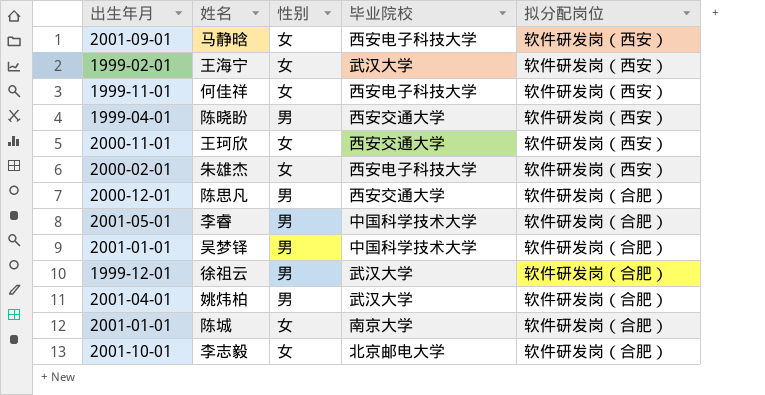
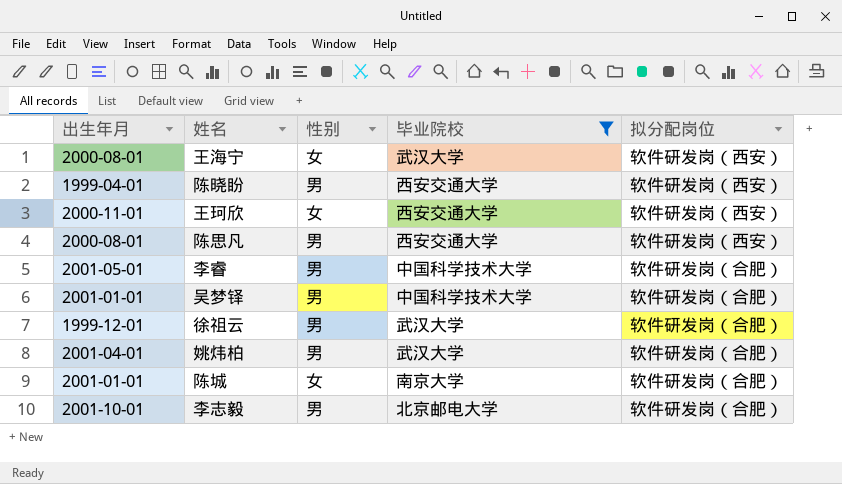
filter: none -> 毕业院校 != 西安电子科技大学
王海宁 | 出生年月: 1999-02-01 -> 2000-08-01
陈思凡 | 出生年月: 2000-12-01 -> 2000-08-01
陈思凡 | 拟分配岗位: 软件研发岗（合肥） -> 软件研发岗（西安）
李志毅 | 性别: 女 -> 男

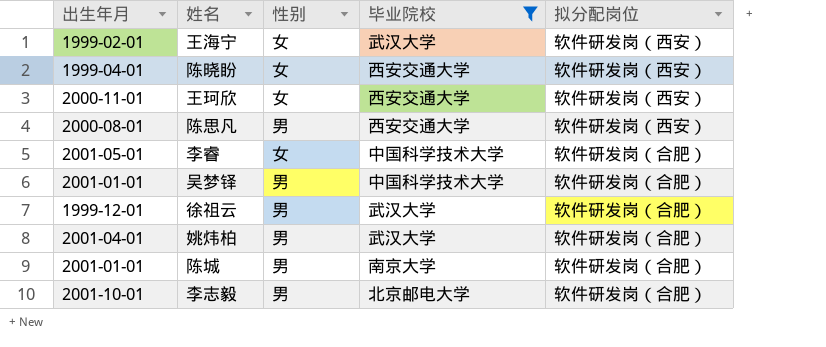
王海宁 | 出生年月: 2000-08-01 -> 1999-02-01
陈晓盼 | 性别: 男 -> 女
李睿 | 性别: 男 -> 女
陈城 | 性别: 女 -> 男

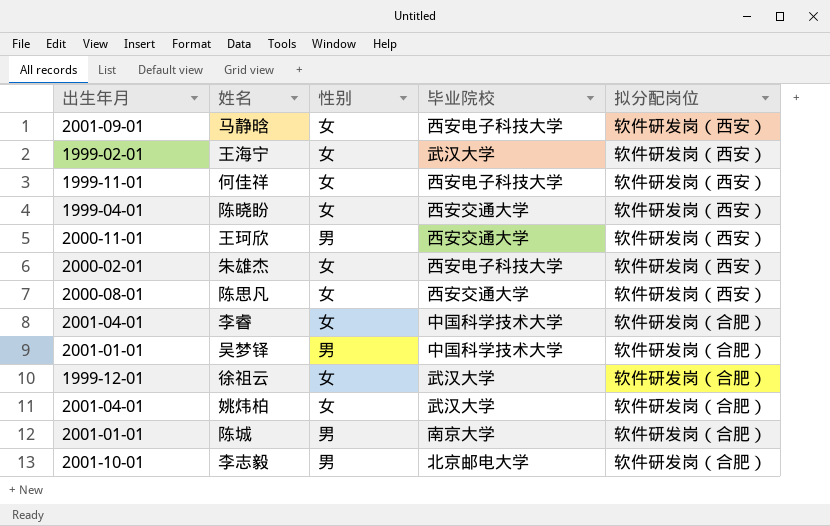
filter: 毕业院校 != 西安电子科技大学 -> none
王珂欣 | 性别: 女 -> 男
陈思凡 | 性别: 男 -> 女
李睿 | 出生年月: 2001-05-01 -> 2001-04-01
徐祖云 | 性别: 男 -> 女
姚炜柏 | 性别: 男 -> 女

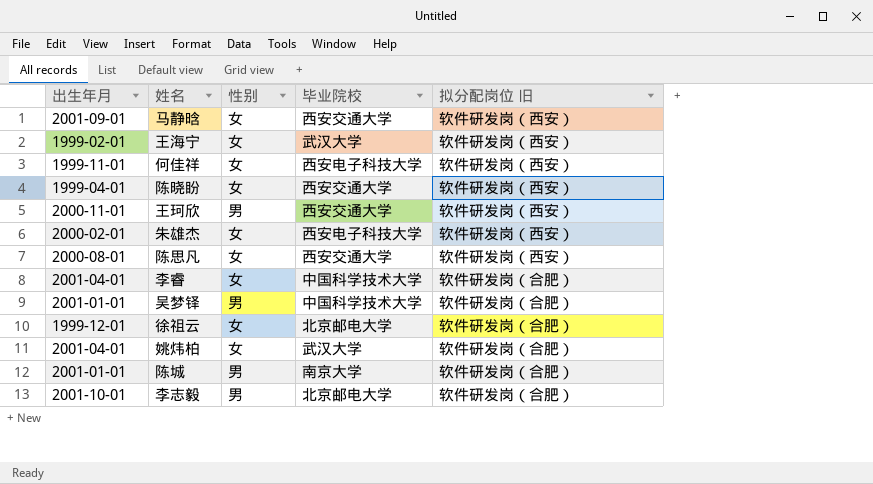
column name: 拟分配岗位 -> 拟分配岗位 旧
马静晗 | 毕业院校: 西安电子科技大学 -> 西安交通大学
徐祖云 | 毕业院校: 武汉大学 -> 北京邮电大学

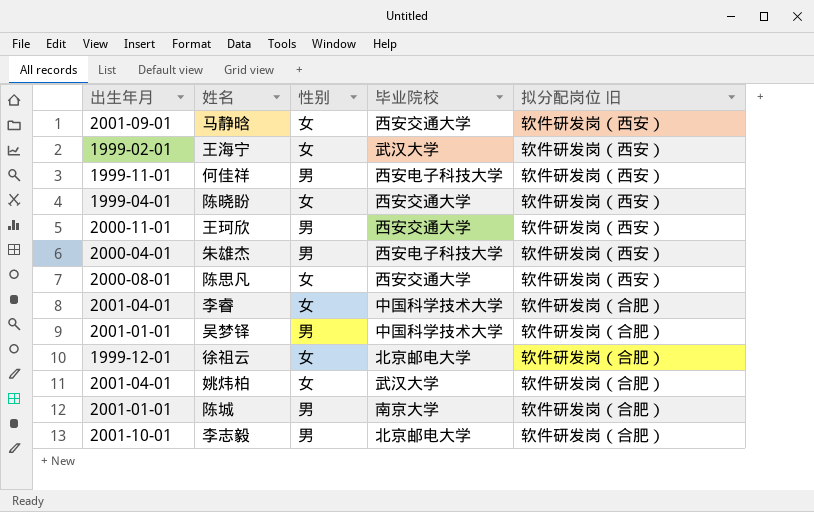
何佳祥 | 性别: 女 -> 男
朱雄杰 | 出生年月: 2000-02-01 -> 2000-04-01
朱雄杰 | 性别: 女 -> 男

